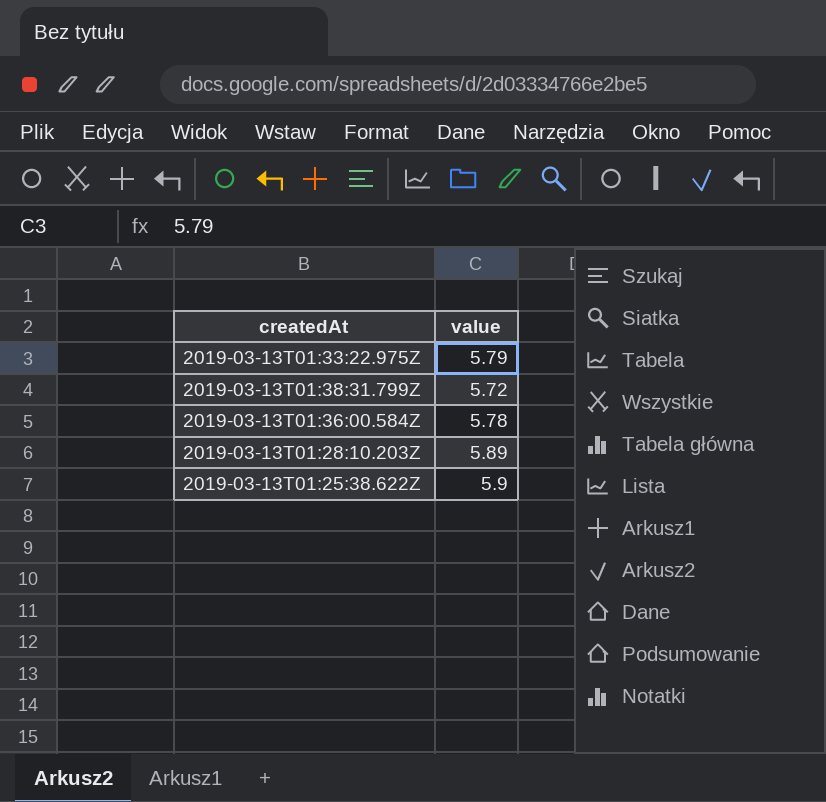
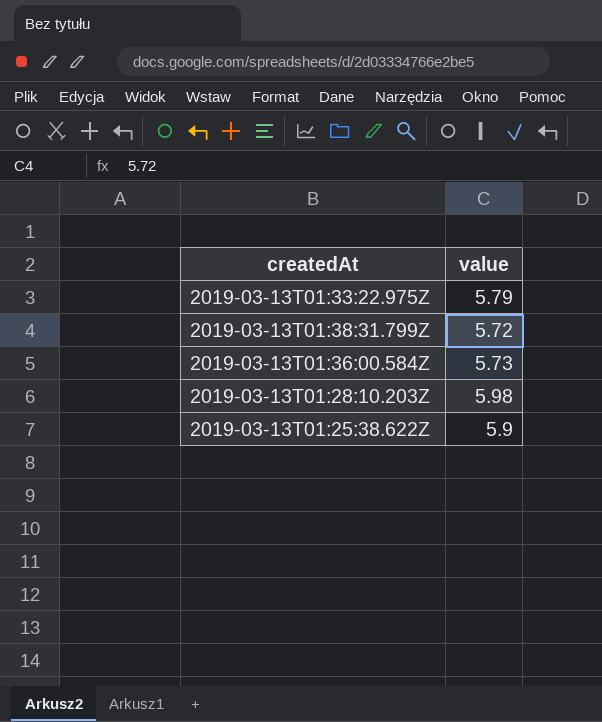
2019-03-13T01:36:00.584Z | value: 5.78 -> 5.73
2019-03-13T01:28:10.203Z | value: 5.89 -> 5.98

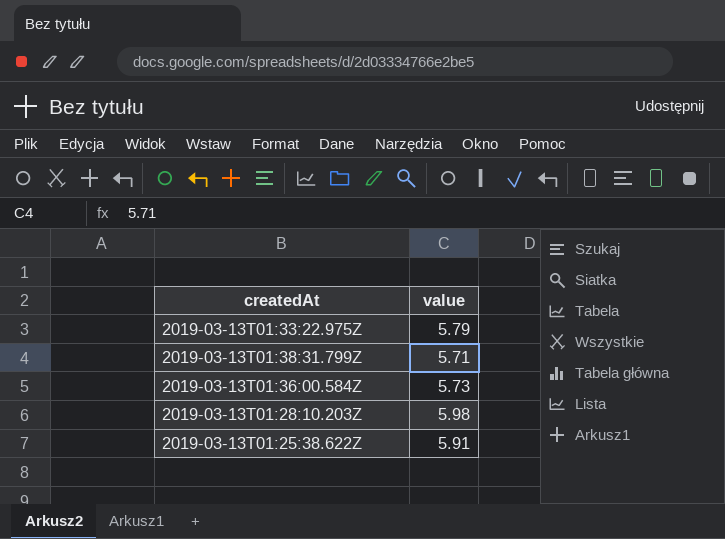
2019-03-13T01:38:31.799Z | value: 5.72 -> 5.71
2019-03-13T01:25:38.622Z | value: 5.9 -> 5.91

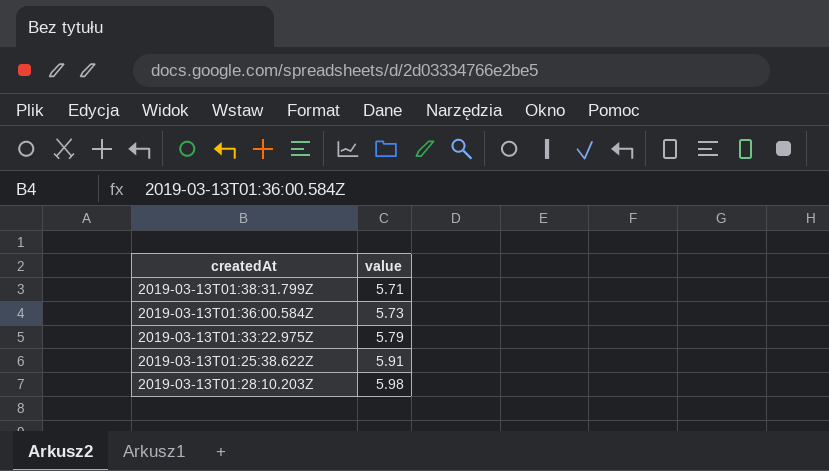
row order: none -> value ascending

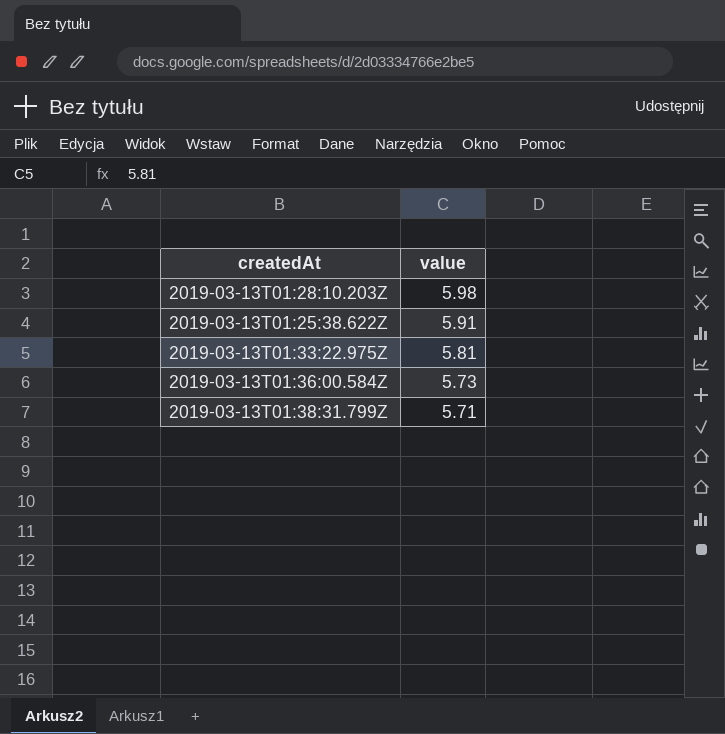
row order: value ascending -> value descending
2019-03-13T01:33:22.975Z | value: 5.79 -> 5.81

